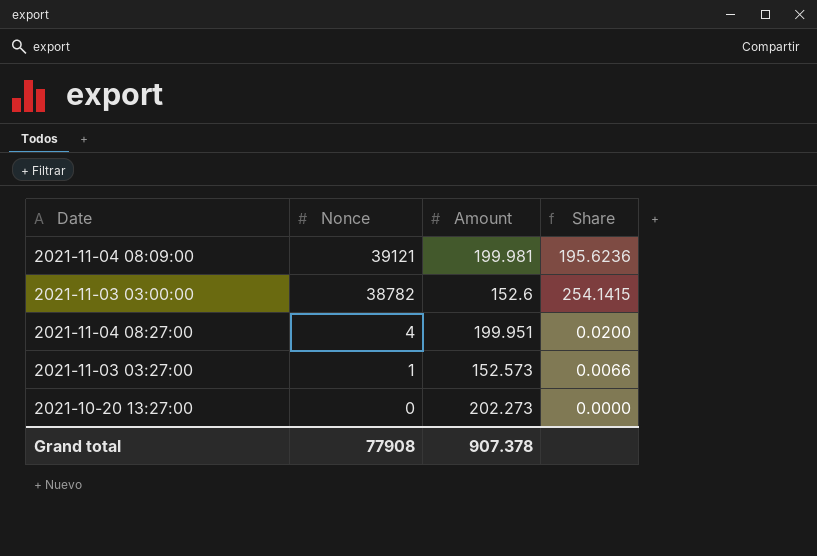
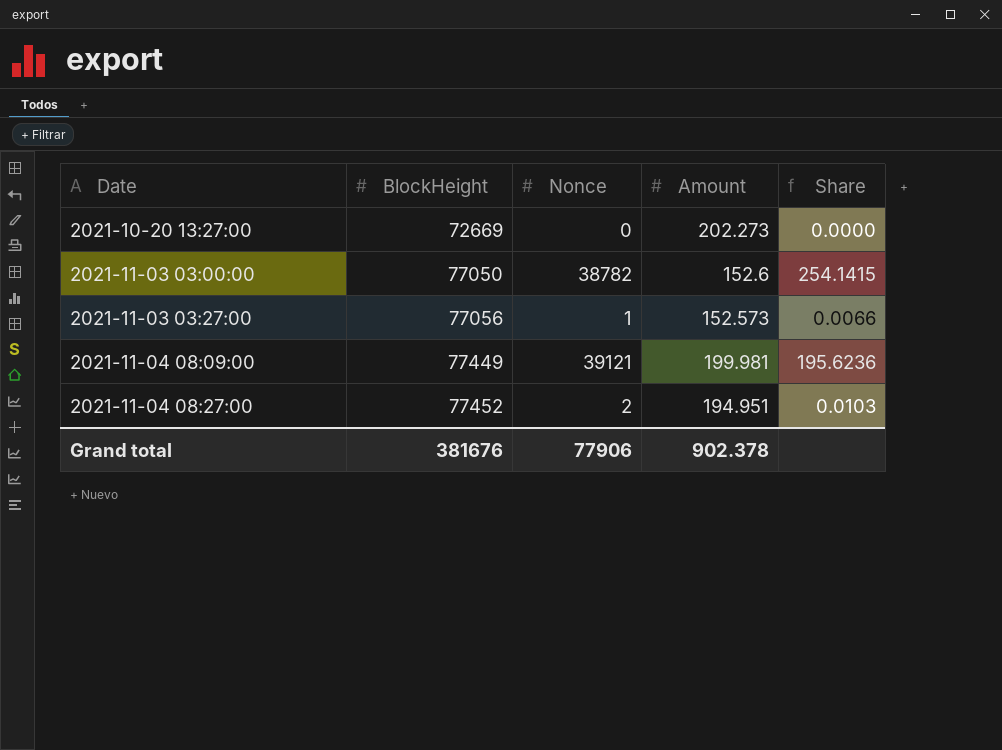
row order: Nonce descending -> Date ascending
column BlockHeight | position: none -> 2
2021-11-04 08:27:00 | Nonce: 4 -> 2
2021-11-04 08:27:00 | Amount: 199.951 -> 194.951
2021-11-04 08:27:00 | Share: 0.0200 -> 0.0103
Grand total | Nonce: 77908 -> 77906
Grand total | Amount: 907.378 -> 902.378

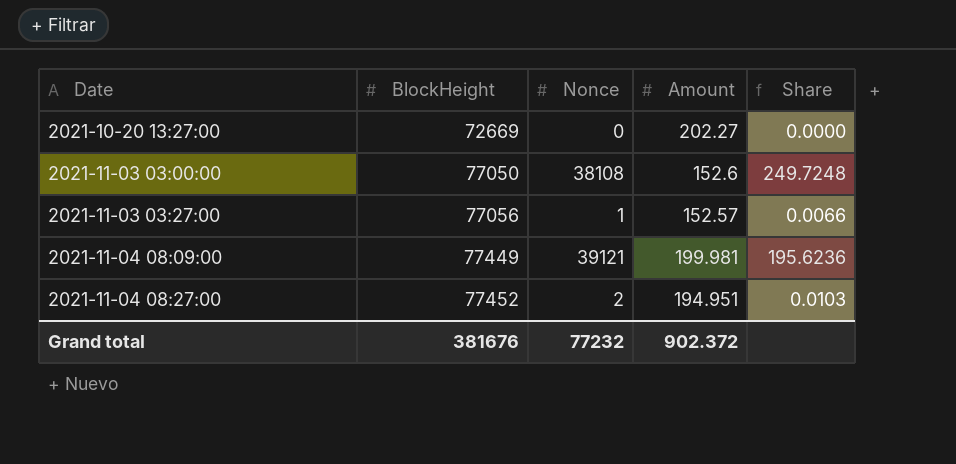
2021-10-20 13:27:00 | Amount: 202.273 -> 202.27
2021-11-03 03:00:00 | Nonce: 38782 -> 38108
2021-11-03 03:00:00 | Share: 254.1415 -> 249.7248
2021-11-03 03:27:00 | Amount: 152.573 -> 152.57
Grand total | Nonce: 77906 -> 77232
Grand total | Amount: 902.378 -> 902.372

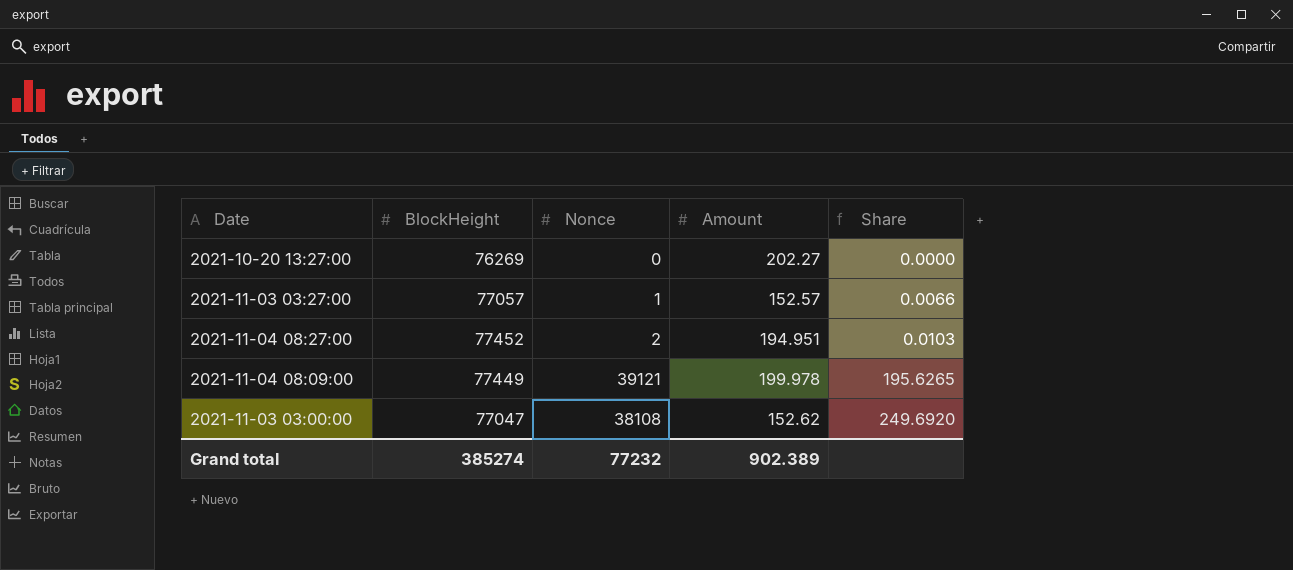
row order: Date ascending -> Share ascending
2021-10-20 13:27:00 | BlockHeight: 72669 -> 76269
2021-11-03 03:27:00 | BlockHeight: 77056 -> 77057
2021-11-04 08:09:00 | Amount: 199.981 -> 199.978
2021-11-04 08:09:00 | Share: 195.6236 -> 195.6265
2021-11-03 03:00:00 | BlockHeight: 77050 -> 77047
2021-11-03 03:00:00 | Amount: 152.6 -> 152.62
2021-11-03 03:00:00 | Share: 249.7248 -> 249.6920
Grand total | BlockHeight: 381676 -> 385274
Grand total | Amount: 902.372 -> 902.389

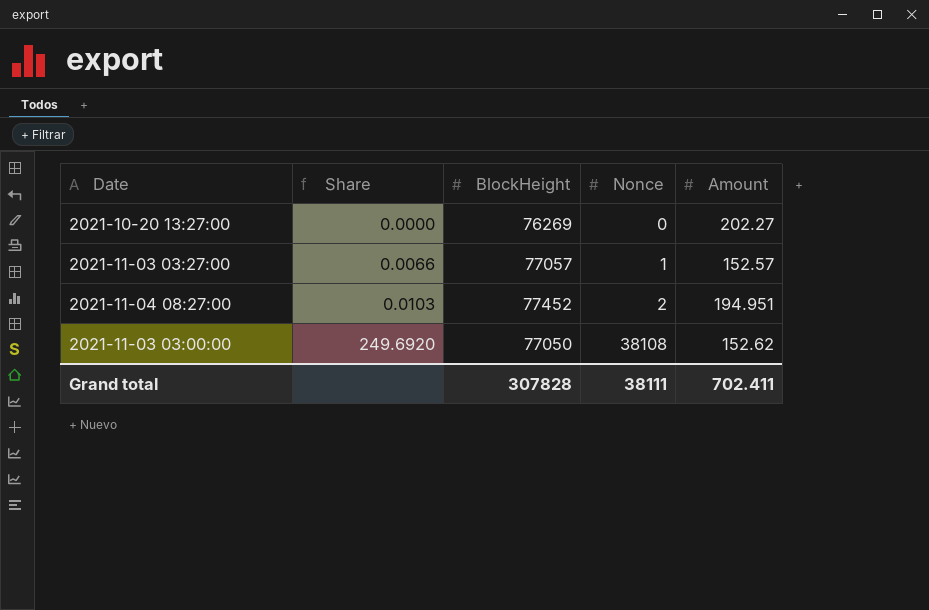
column Share | position: 5 -> 2
row 2021-11-04 08:09:00: 77449 | 39121 | 199.978 | 195.6265 -> none
2021-11-03 03:00:00 | BlockHeight: 77047 -> 77050
Grand total | BlockHeight: 385274 -> 307828
Grand total | Nonce: 77232 -> 38111
Grand total | Amount: 902.389 -> 702.411

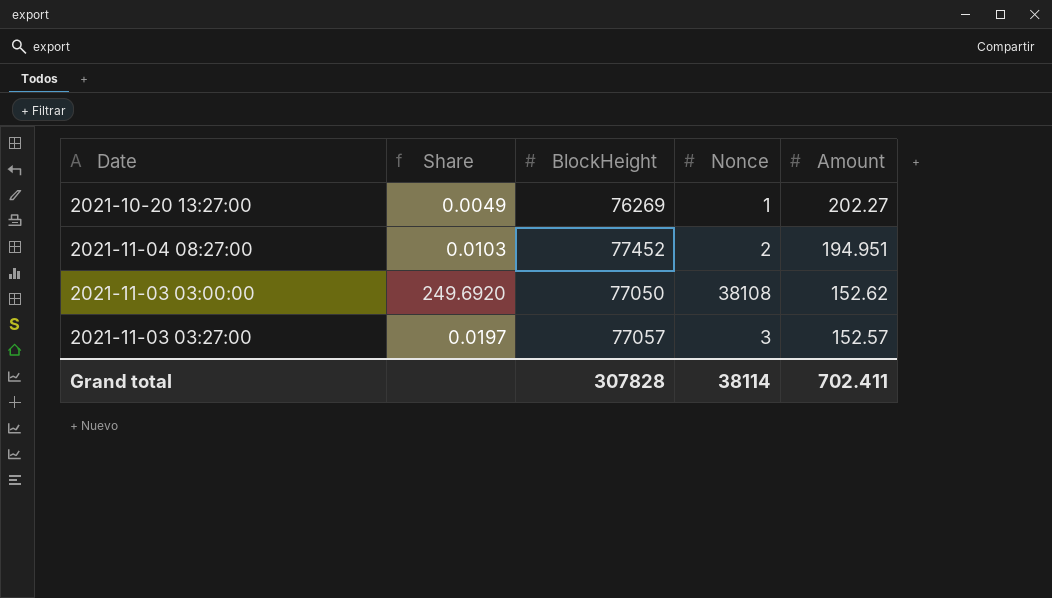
row order: Share ascending -> Amount descending
2021-10-20 13:27:00 | Share: 0.0000 -> 0.0049
2021-10-20 13:27:00 | Nonce: 0 -> 1
2021-11-03 03:27:00 | Share: 0.0066 -> 0.0197
2021-11-03 03:27:00 | Nonce: 1 -> 3
Grand total | Nonce: 38111 -> 38114

